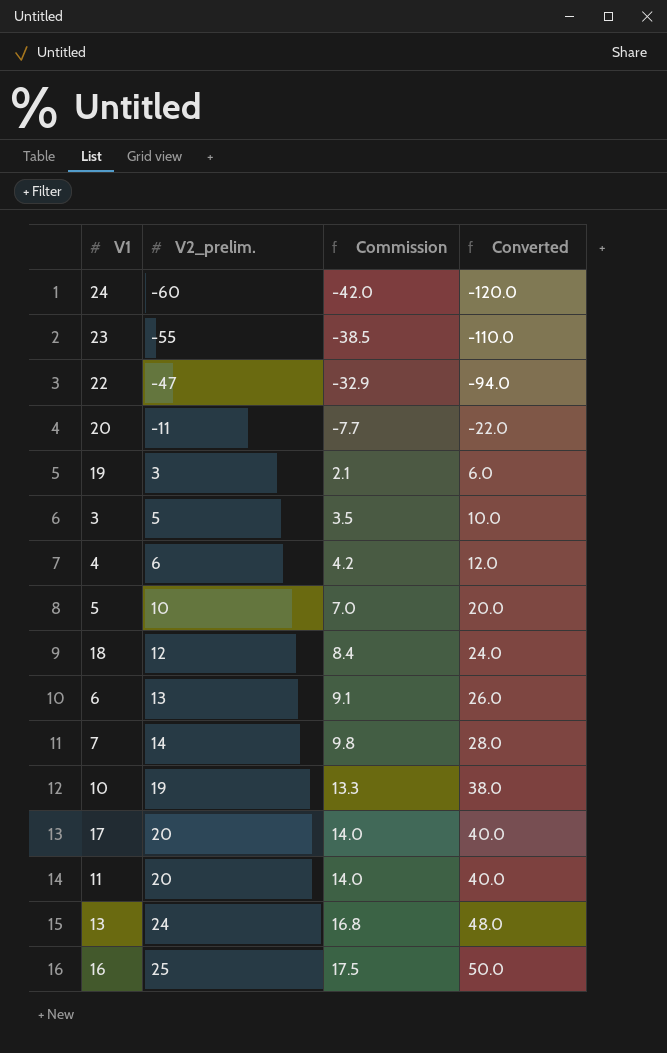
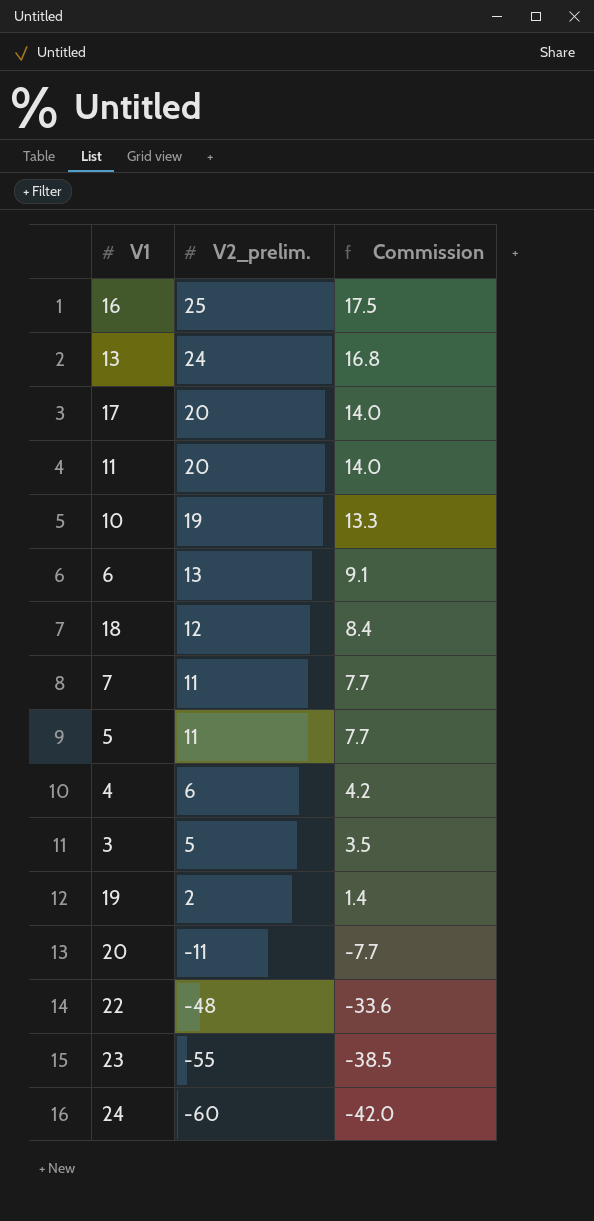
row order: V2_prelim. ascending -> V2_prelim. descending
column Converted | formula: [V2_prelim.] * 2 -> none
7 | V2_prelim.: 14 -> 11
7 | Commission: 9.8 -> 7.7
5 | V2_prelim.: 10 -> 11
5 | Commission: 7.0 -> 7.7
19 | V2_prelim.: 3 -> 2
19 | Commission: 2.1 -> 1.4
22 | V2_prelim.: -47 -> -48
22 | Commission: -32.9 -> -33.6

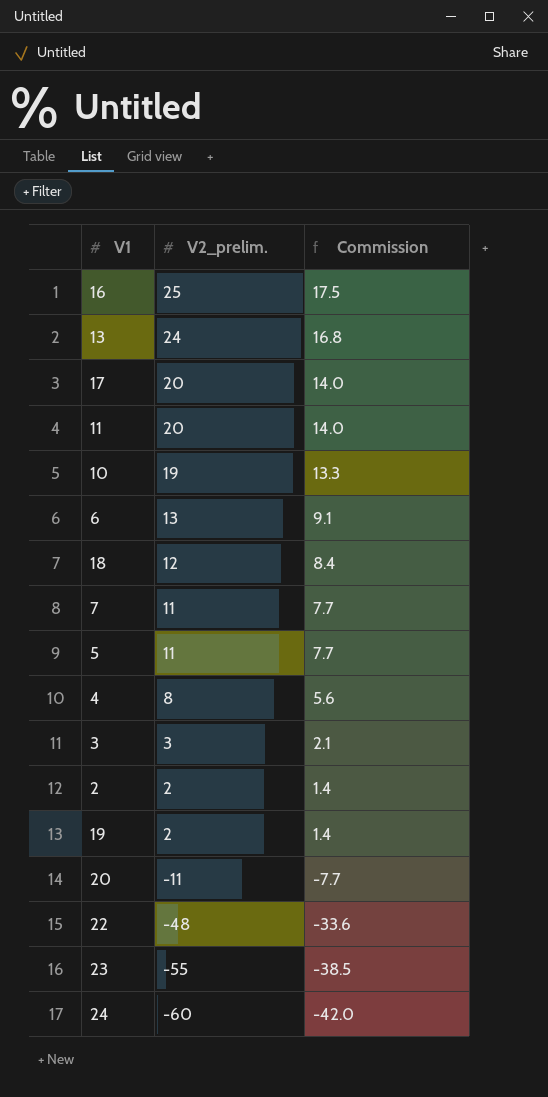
4 | V2_prelim.: 6 -> 8
4 | Commission: 4.2 -> 5.6
3 | V2_prelim.: 5 -> 3
3 | Commission: 3.5 -> 2.1
row 2: none -> 2 | 1.4

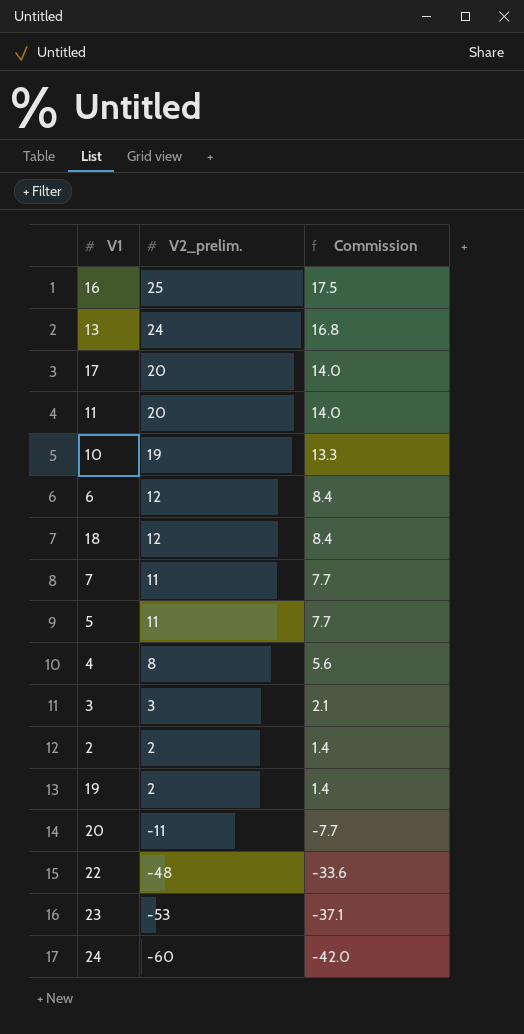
6 | V2_prelim.: 13 -> 12
6 | Commission: 9.1 -> 8.4
23 | V2_prelim.: -55 -> -53
23 | Commission: -38.5 -> -37.1

